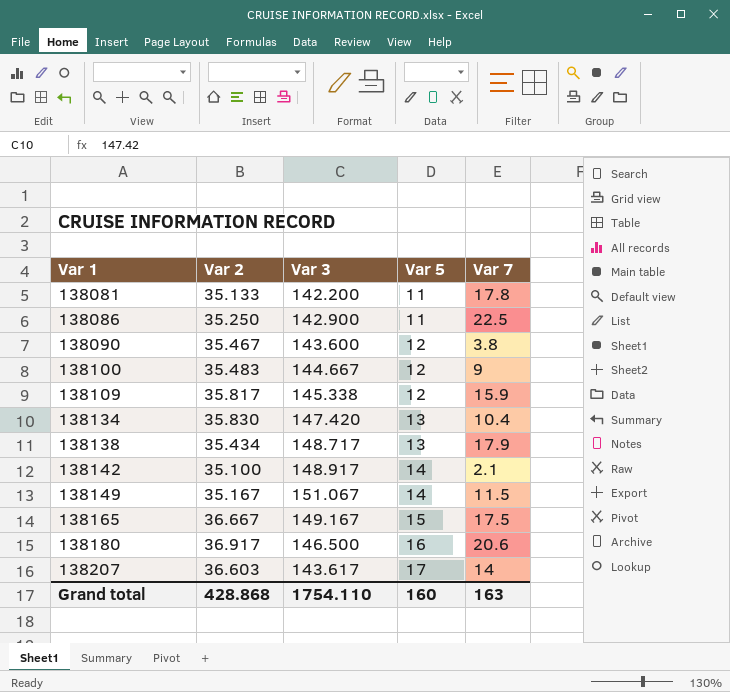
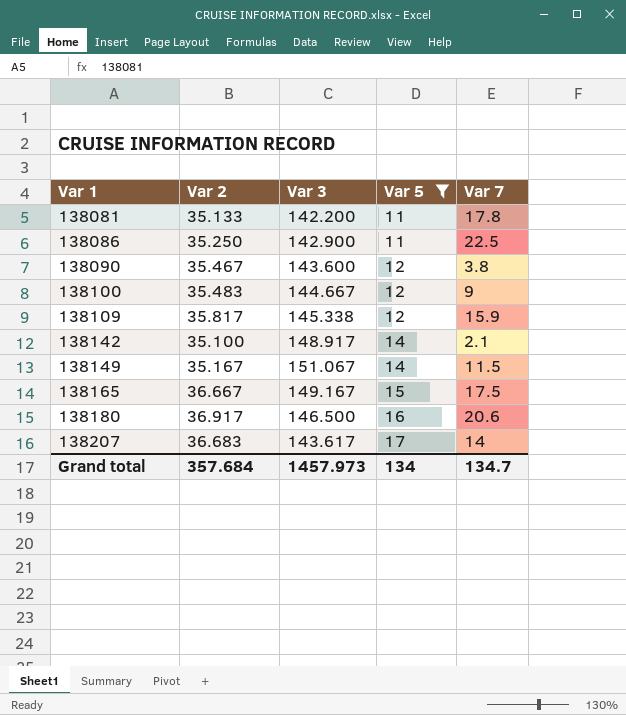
filter: none -> Var 5 != 13
138207 | Var 2: 36.603 -> 36.683
Grand total | Var 2: 428.868 -> 357.684
Grand total | Var 3: 1754.110 -> 1457.973
Grand total | Var 5: 160 -> 134
Grand total | Var 7: 163 -> 134.7

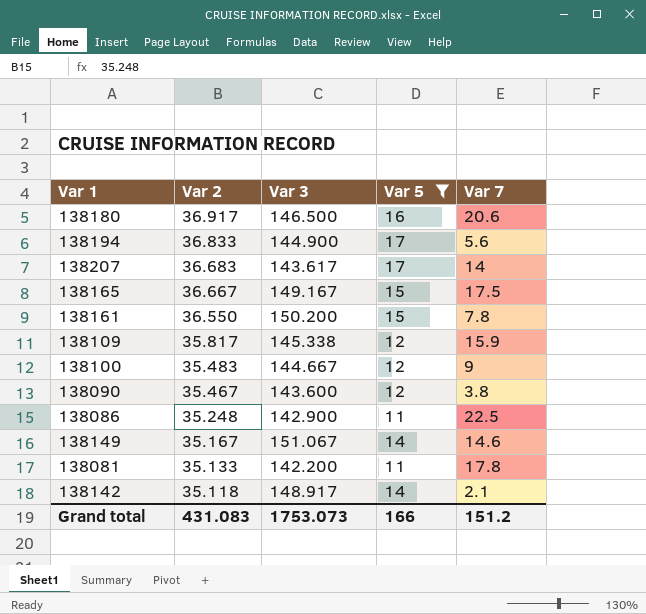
row order: Var 1 ascending -> Var 2 descending
row 138194: none -> 36.833 | 144.900 | 17 | 5.6
row 138161: none -> 36.550 | 150.200 | 15 | 7.8
138086 | Var 2: 35.250 -> 35.248
138149 | Var 7: 11.5 -> 14.6
138142 | Var 2: 35.100 -> 35.118
Grand total | Var 2: 357.684 -> 431.083
Grand total | Var 3: 1457.973 -> 1753.073
Grand total | Var 5: 134 -> 166
Grand total | Var 7: 134.7 -> 151.2

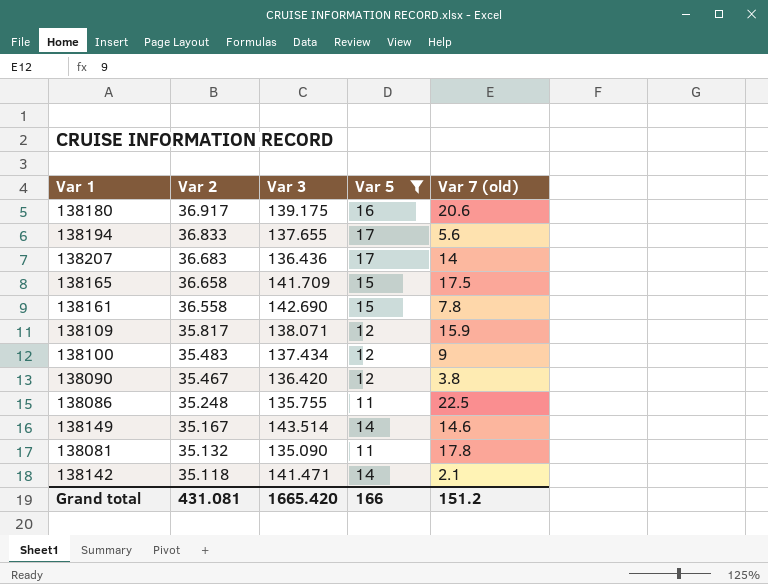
column name: Var 7 -> Var 7 (old)
138180 | Var 3: 146.500 -> 139.175
138194 | Var 3: 144.900 -> 137.655
138207 | Var 3: 143.617 -> 136.436
138165 | Var 2: 36.667 -> 36.658
138165 | Var 3: 149.167 -> 141.709
138161 | Var 2: 36.550 -> 36.558
138161 | Var 3: 150.200 -> 142.690
138109 | Var 3: 145.338 -> 138.071
138100 | Var 3: 144.667 -> 137.434
138090 | Var 3: 143.600 -> 136.420
138086 | Var 3: 142.900 -> 135.755
138149 | Var 3: 151.067 -> 143.514
138081 | Var 2: 35.133 -> 35.132
138081 | Var 3: 142.200 -> 135.090
138142 | Var 3: 148.917 -> 141.471
Grand total | Var 2: 431.083 -> 431.081
Grand total | Var 3: 1753.073 -> 1665.420

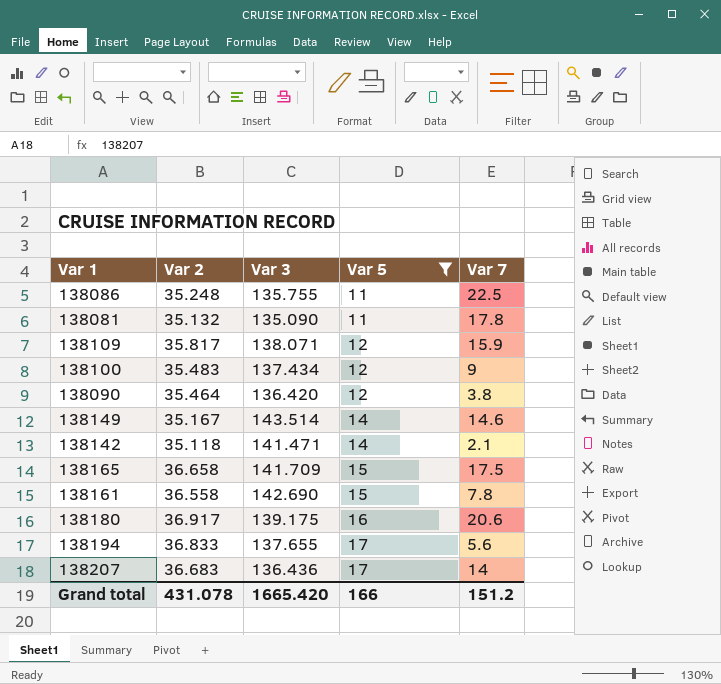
row order: Var 2 descending -> Var 5 ascending
column name: Var 7 (old) -> Var 7
138090 | Var 2: 35.467 -> 35.464
Grand total | Var 2: 431.081 -> 431.078

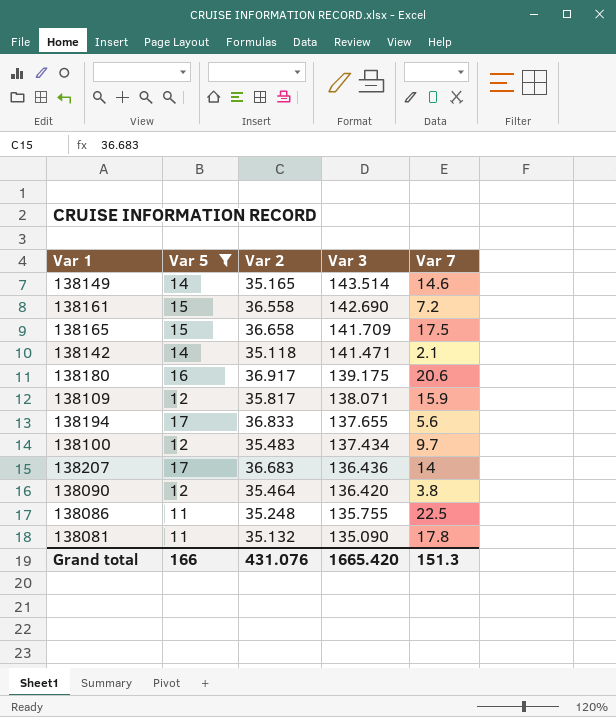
row order: Var 5 ascending -> Var 3 descending
column Var 5 | position: 4 -> 2
138149 | Var 2: 35.167 -> 35.165
138161 | Var 7: 7.8 -> 7.2
138100 | Var 7: 9 -> 9.7
Grand total | Var 2: 431.078 -> 431.076
Grand total | Var 7: 151.2 -> 151.3

